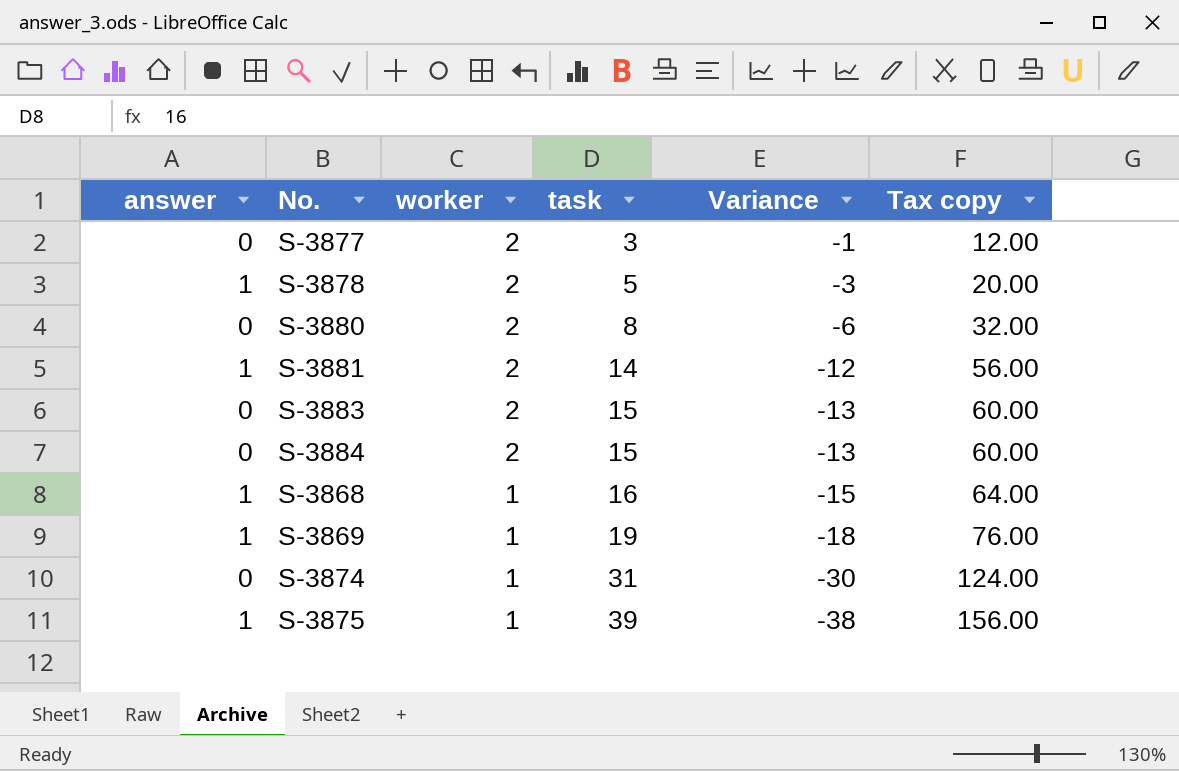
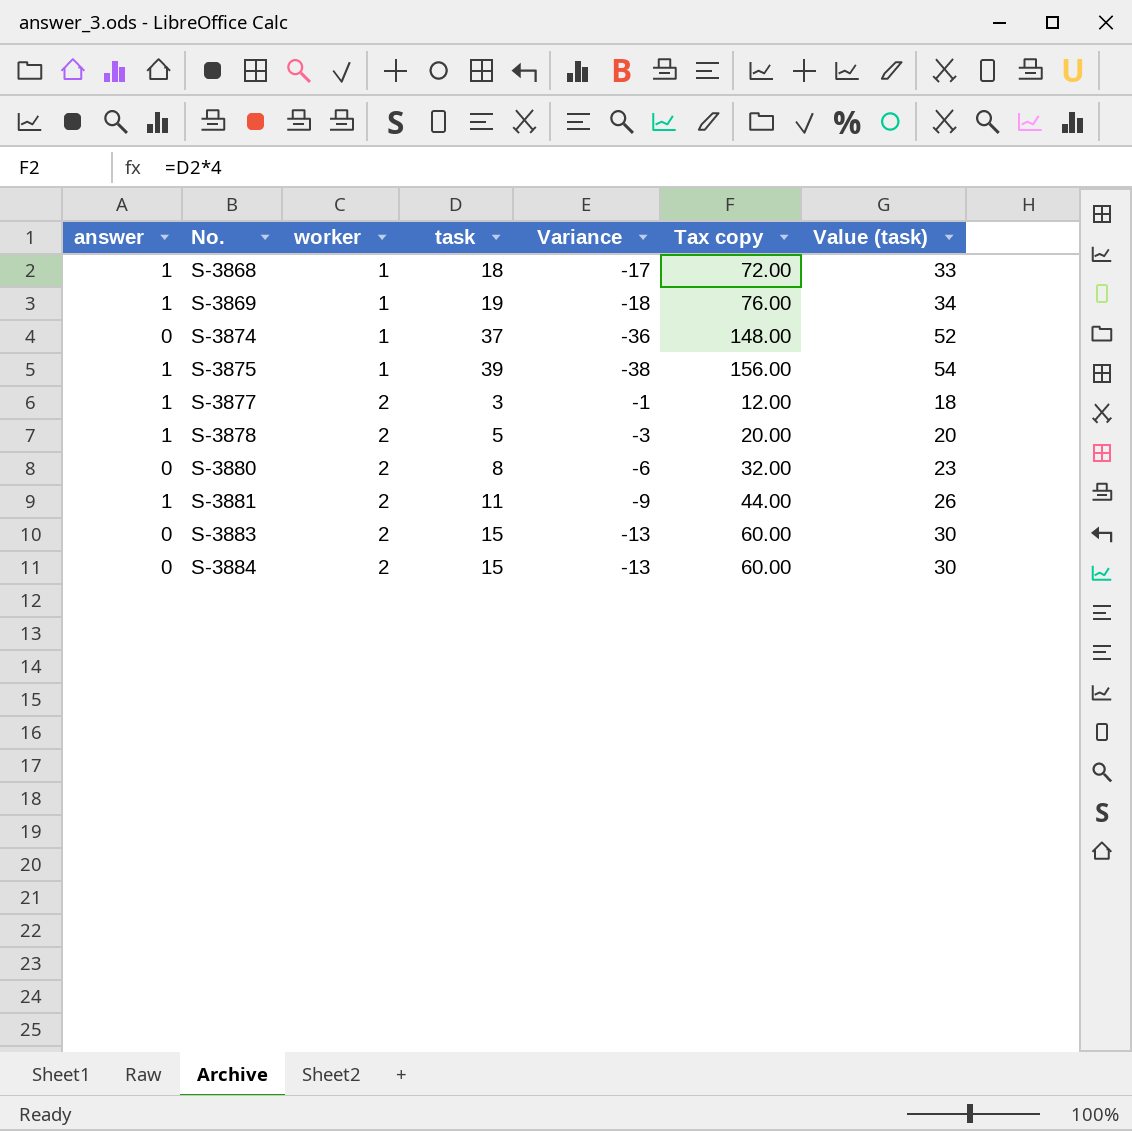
row order: worker descending -> No. ascending
column Value (task) | formula: none -> [task] + 15
S-3868 | task: 16 -> 18
S-3868 | Variance: -15 -> -17
S-3868 | Tax copy: 64.00 -> 72.00
S-3874 | task: 31 -> 37
S-3874 | Variance: -30 -> -36
S-3874 | Tax copy: 124.00 -> 148.00
S-3877 | answer: 0 -> 1
S-3881 | task: 14 -> 11
S-3881 | Variance: -12 -> -9
S-3881 | Tax copy: 56.00 -> 44.00

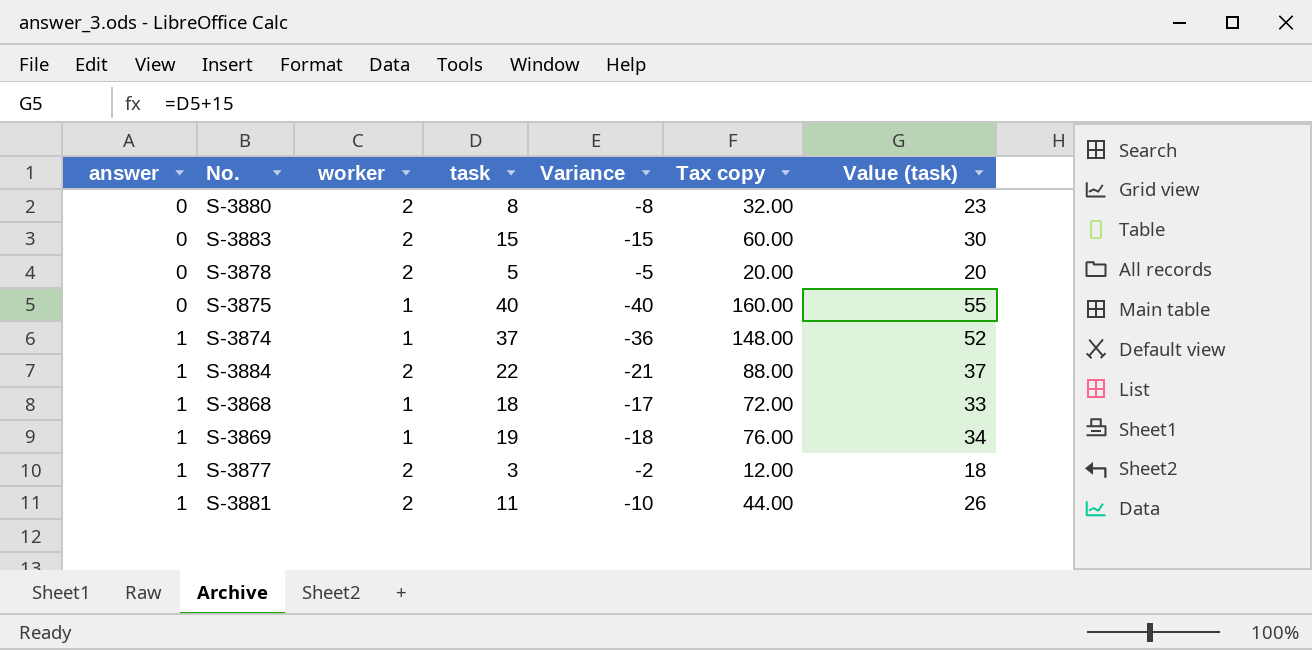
row order: No. ascending -> answer ascending
column Variance | formula: [worker] - [task] -> [answer] - [task]
S-3878 | answer: 1 -> 0
S-3875 | answer: 1 -> 0
S-3875 | task: 39 -> 40
S-3875 | Tax copy: 156.00 -> 160.00
S-3875 | Value (task): 54 -> 55
S-3874 | answer: 0 -> 1
S-3884 | answer: 0 -> 1
S-3884 | task: 15 -> 22
S-3884 | Tax copy: 60.00 -> 88.00
S-3884 | Value (task): 30 -> 37

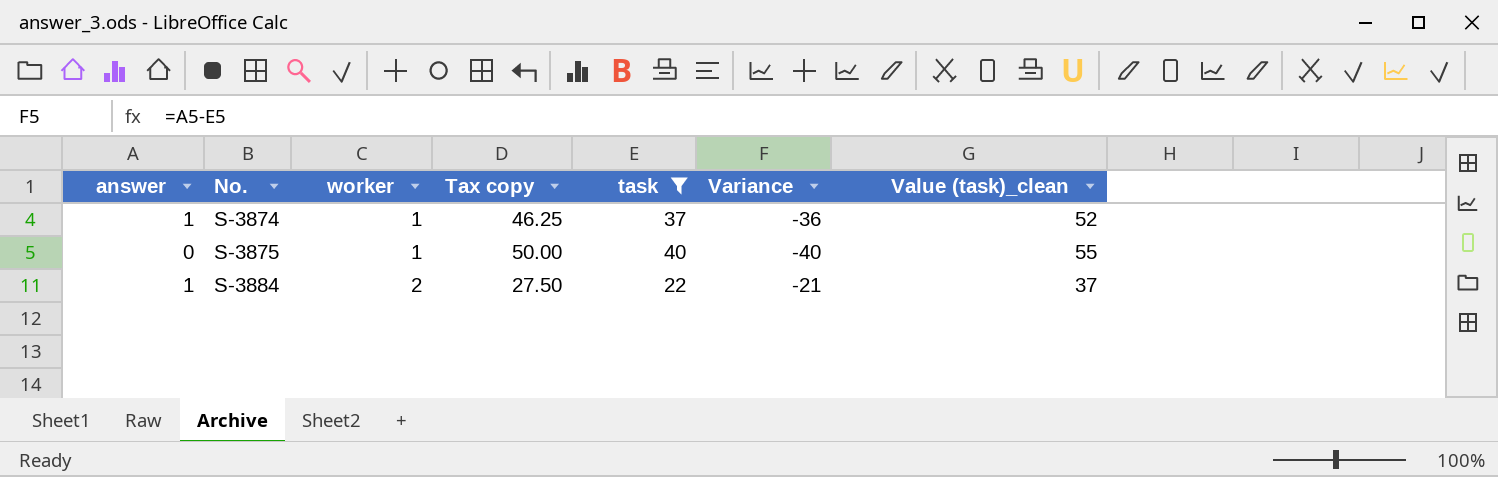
filter: none -> task >= 22
row order: answer ascending -> No. ascending
column Tax copy | formula: [task] * 4 -> [task] * 1.25
column Tax copy | position: 6 -> 4
column name: Value (task) -> Value (task)_clean

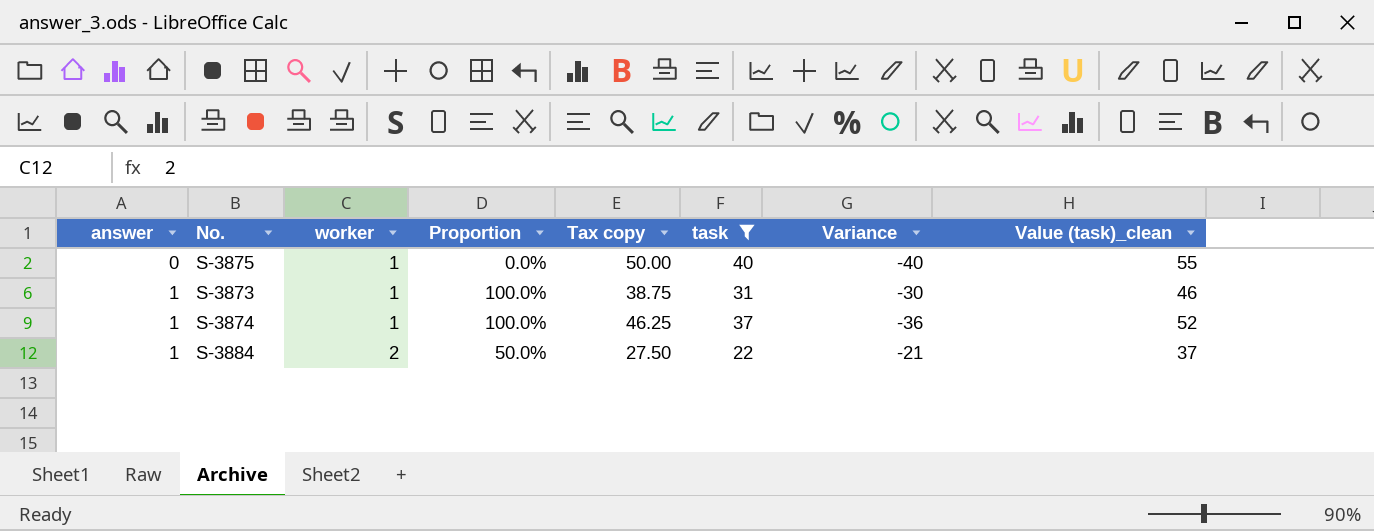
row order: No. ascending -> answer ascending
column Proportion | formula: none -> [answer] / [worker]
row S-3873: none -> 1 | 1 | 100.0% | 38.75 | 31 | -30 | 46

